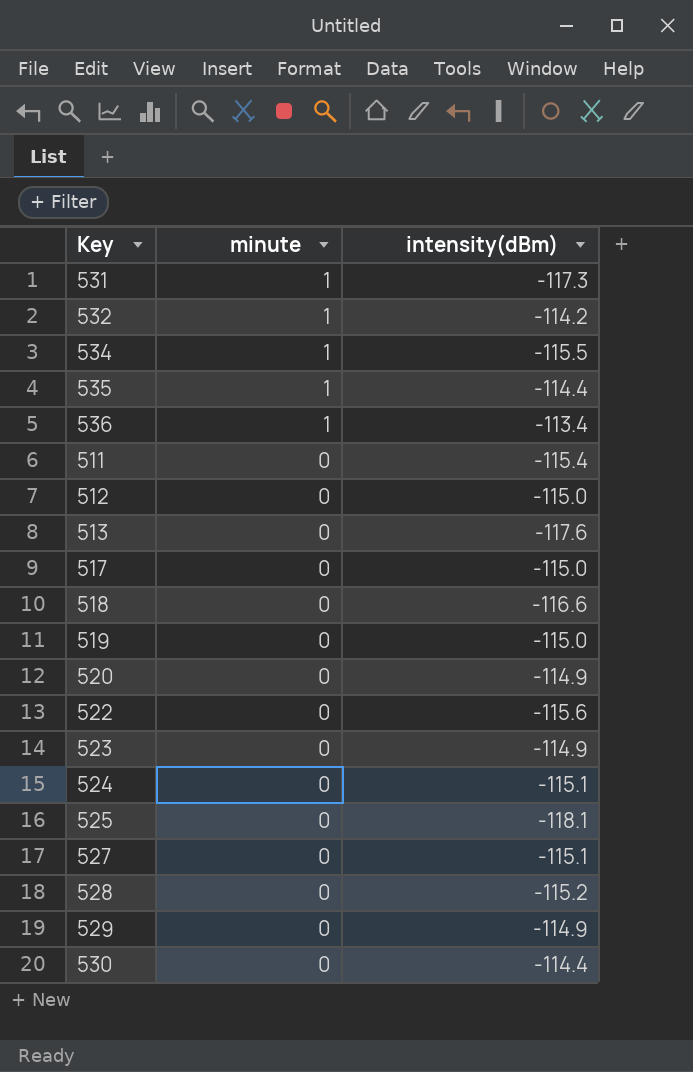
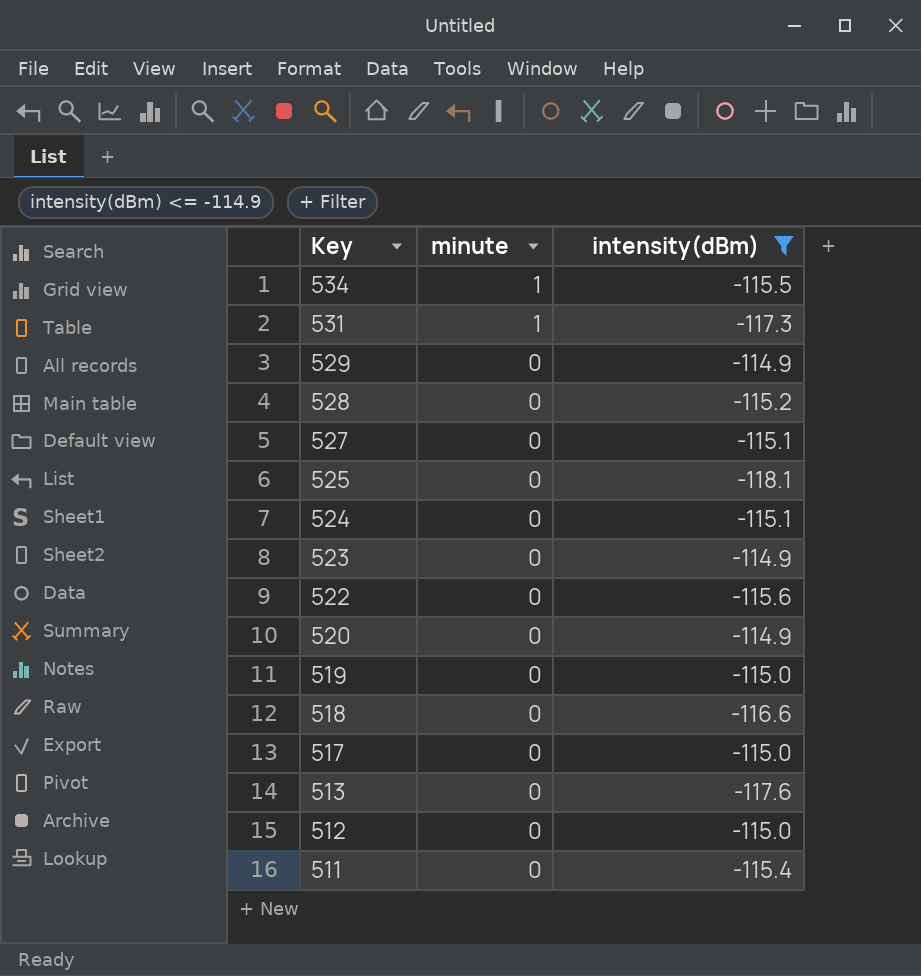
filter: none -> intensity(dBm) <= -114.9
row order: minute descending -> Key descending

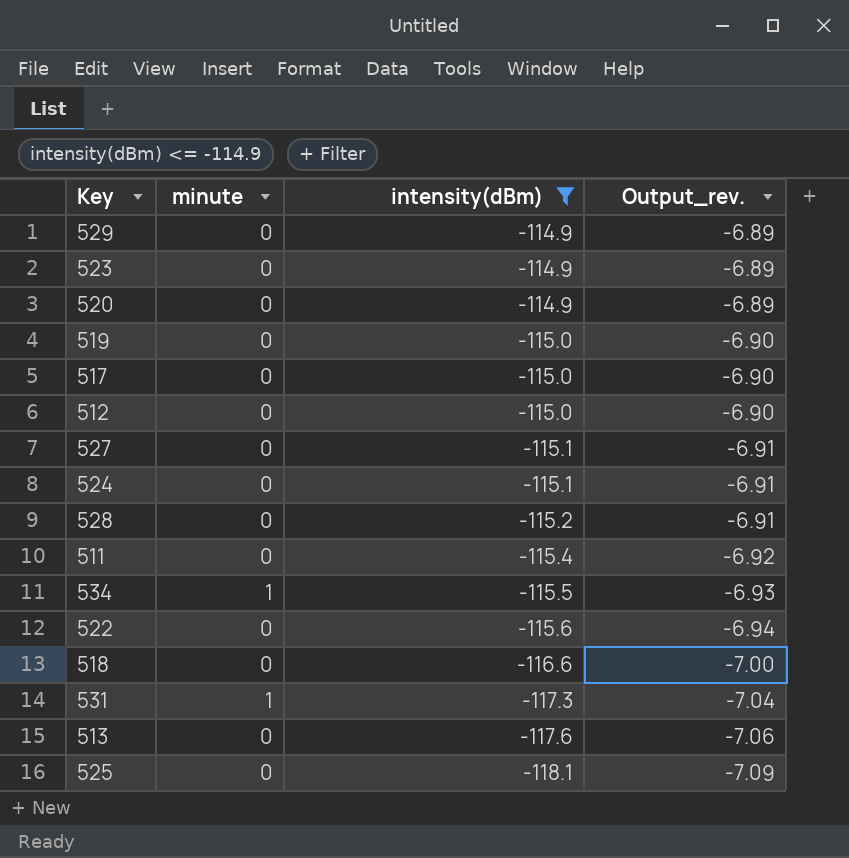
row order: Key descending -> intensity(dBm) descending
column Output_rev. | formula: none -> [intensity(dBm)] * 0.06

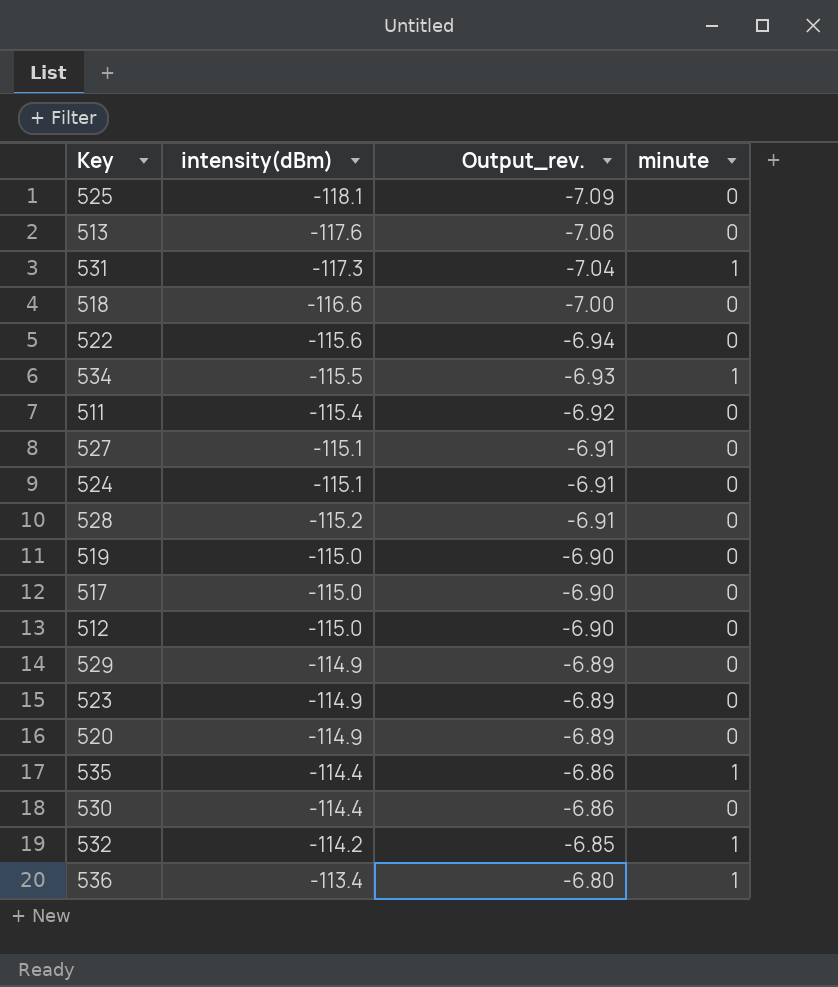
filter: intensity(dBm) <= -114.9 -> none
row order: intensity(dBm) descending -> Output_rev. ascending
column minute | position: 2 -> 4

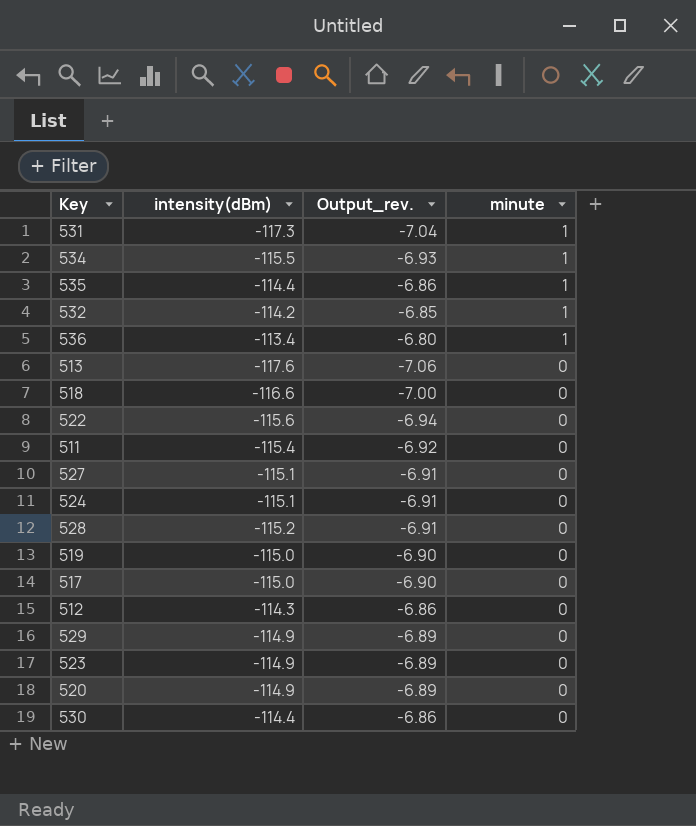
row order: Output_rev. ascending -> minute descending
row 525: -118.1 | -7.09 | 0 -> none
512 | intensity(dBm): -115.0 -> -114.3
512 | Output_rev.: -6.90 -> -6.86

